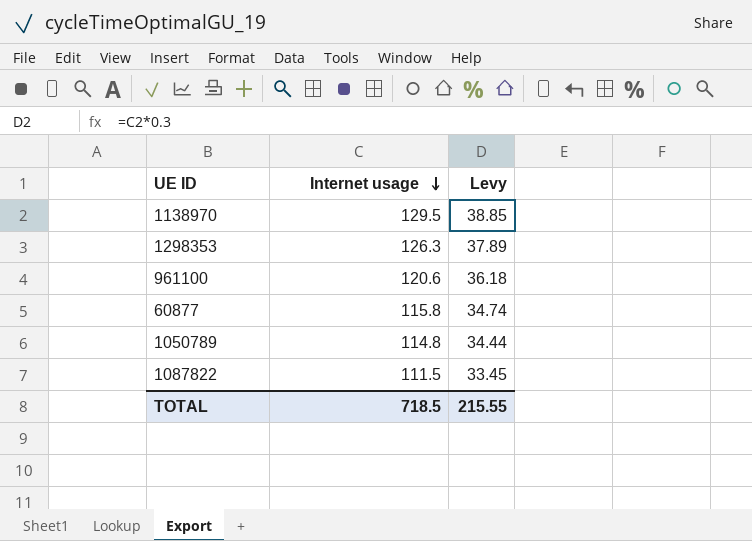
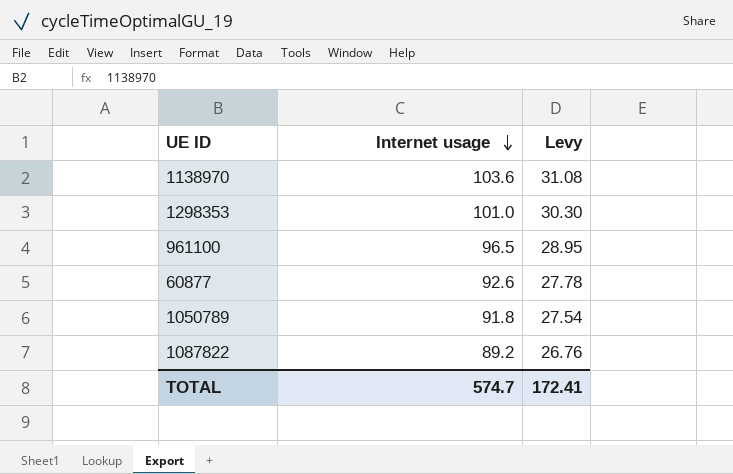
1138970 | Internet usage: 129.5 -> 103.6
1138970 | Levy: 38.85 -> 31.08
1298353 | Internet usage: 126.3 -> 101.0
1298353 | Levy: 37.89 -> 30.30
961100 | Internet usage: 120.6 -> 96.5
961100 | Levy: 36.18 -> 28.95
60877 | Internet usage: 115.8 -> 92.6
60877 | Levy: 34.74 -> 27.78
1050789 | Internet usage: 114.8 -> 91.8
1050789 | Levy: 34.44 -> 27.54
1087822 | Internet usage: 111.5 -> 89.2
1087822 | Levy: 33.45 -> 26.76
TOTAL | Internet usage: 718.5 -> 574.7
TOTAL | Levy: 215.55 -> 172.41

